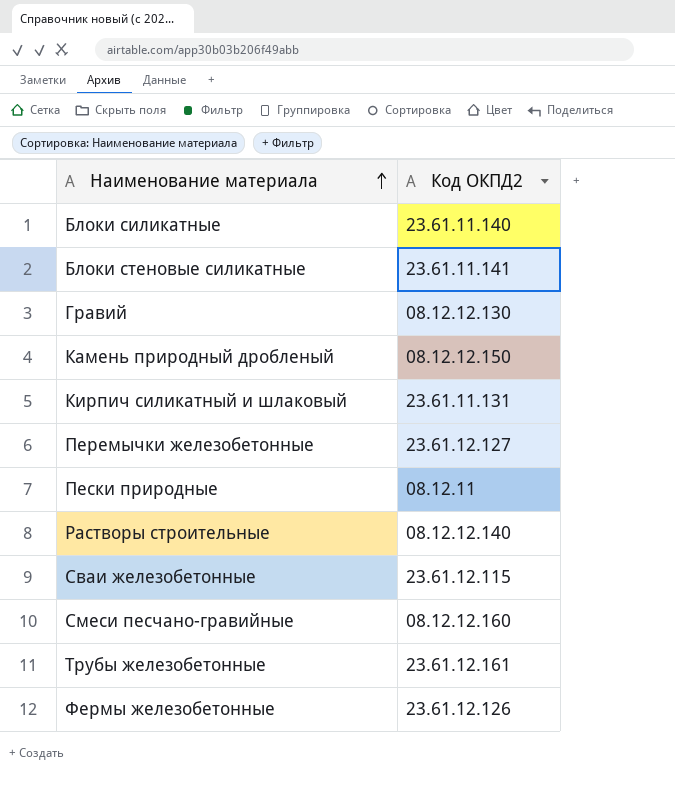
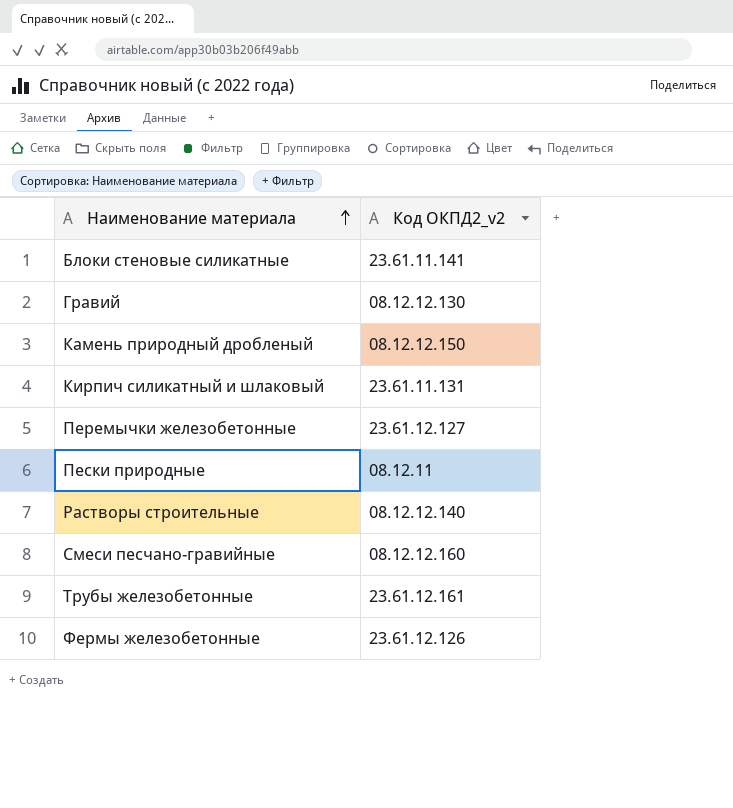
column name: Код ОКПД2 -> Код ОКПД2_v2
row Блоки силикатные: 23.61.11.140 -> none
row Сваи железобетонные: 23.61.12.115 -> none

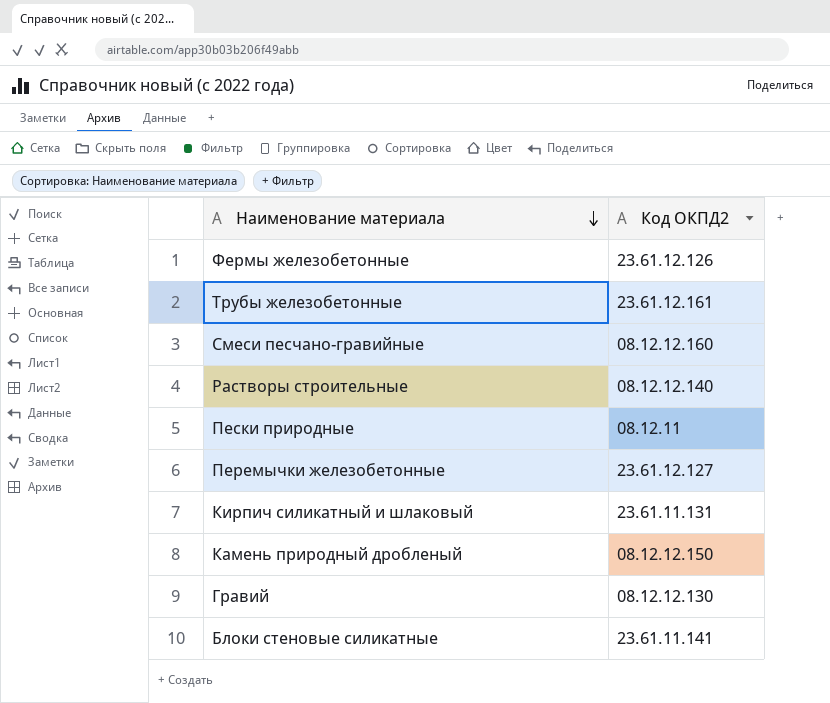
row order: Наименование материала ascending -> Наименование материала descending
column name: Код ОКПД2_v2 -> Код ОКПД2

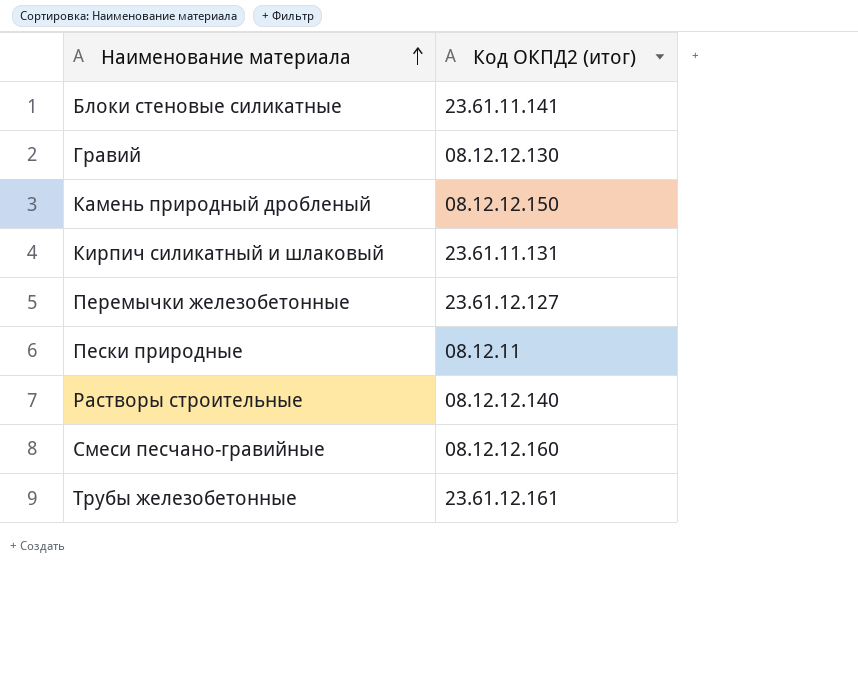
row order: Наименование материала descending -> Наименование материала ascending
column name: Код ОКПД2 -> Код ОКПД2 (итог)
row Фермы железобетонные: 23.61.12.126 -> none

